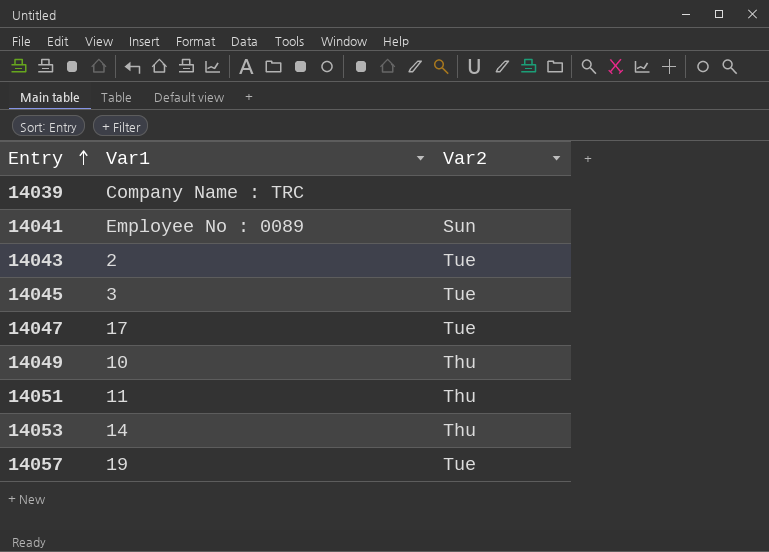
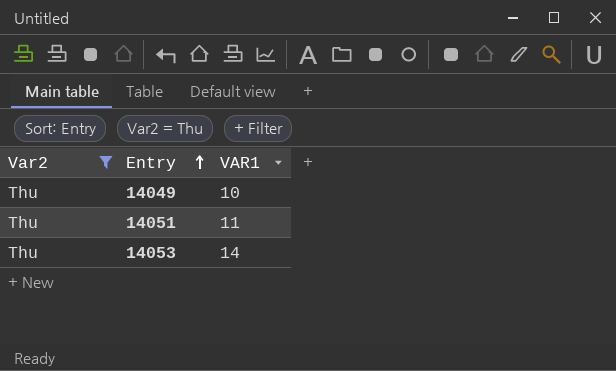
filter: none -> Var2 = Thu
column Var2 | position: 3 -> 1
column name: Var1 -> VAR1

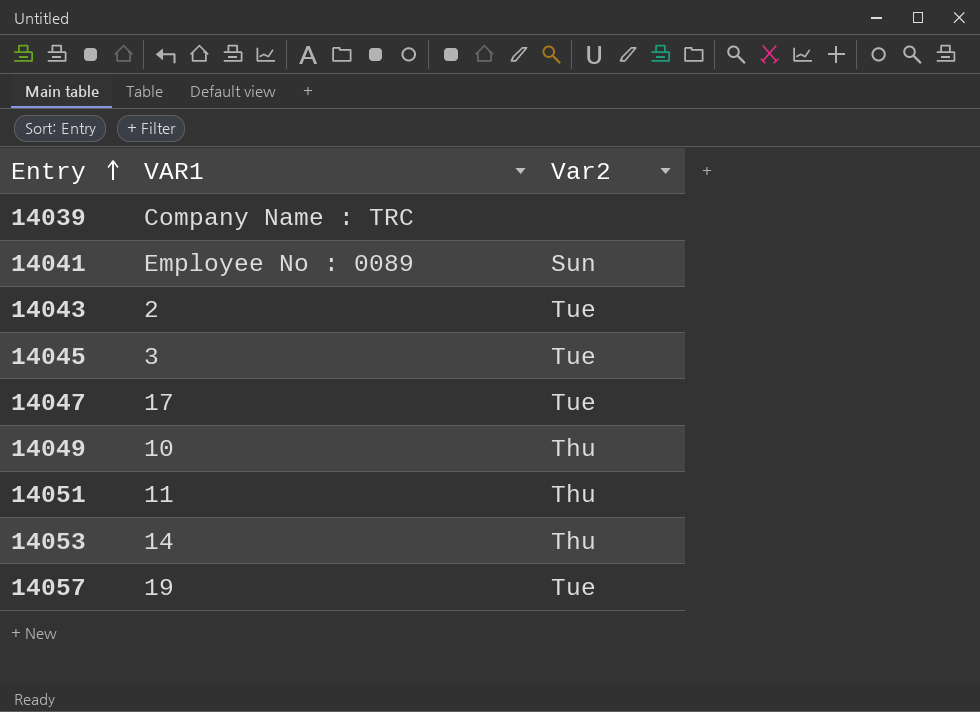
filter: Var2 = Thu -> none
column Var2 | position: 1 -> 3

